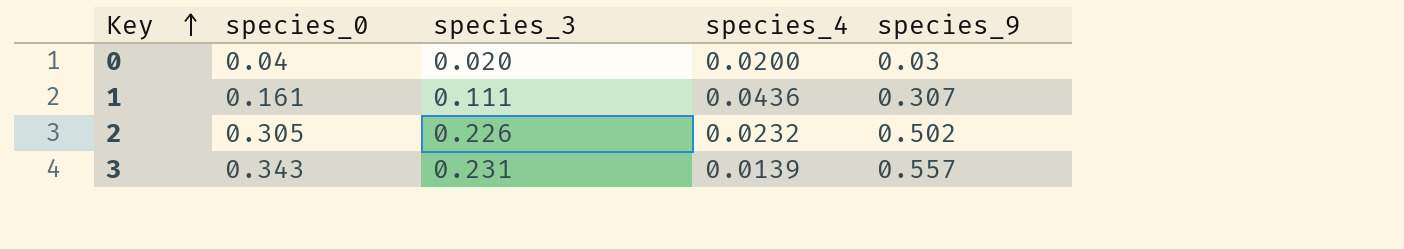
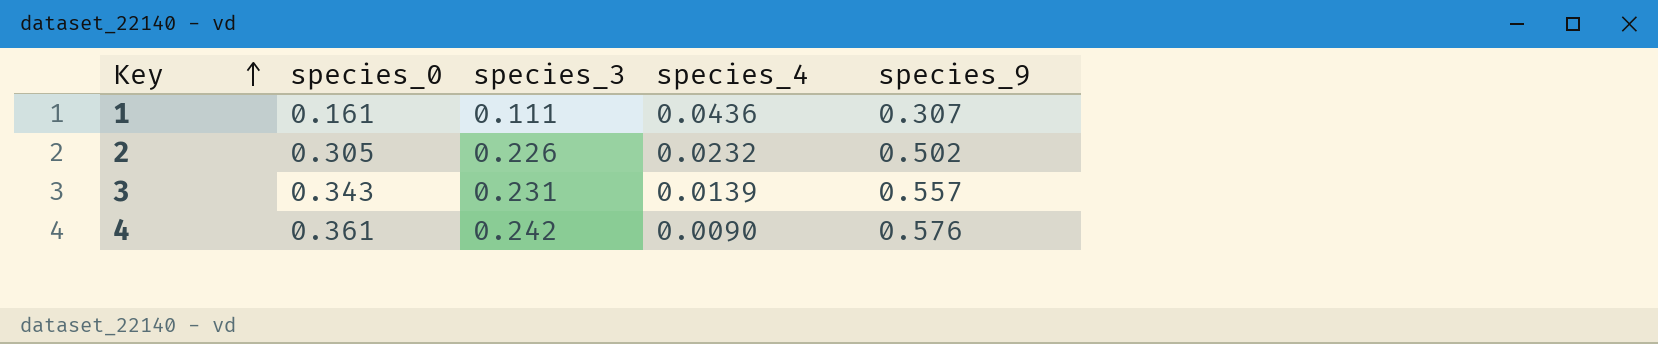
row 0: 0.04 | 0.020 | 0.0200 | 0.03 -> none
row 4: none -> 0.361 | 0.242 | 0.0090 | 0.576

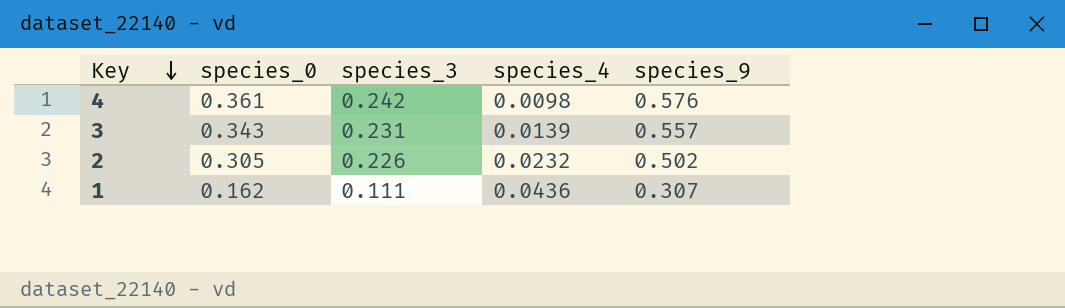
row order: Key ascending -> Key descending
4 | species_4: 0.0090 -> 0.0098
1 | species_0: 0.161 -> 0.162

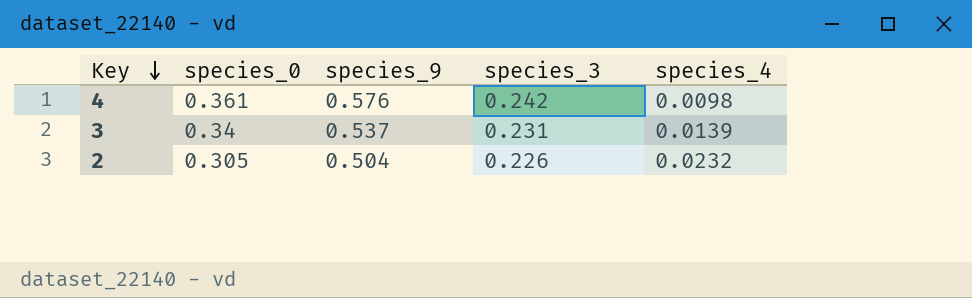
column species_9 | position: 5 -> 3
row 1: 0.162 | 0.111 | 0.0436 | 0.307 -> none
3 | species_0: 0.343 -> 0.34
3 | species_9: 0.557 -> 0.537
2 | species_9: 0.502 -> 0.504

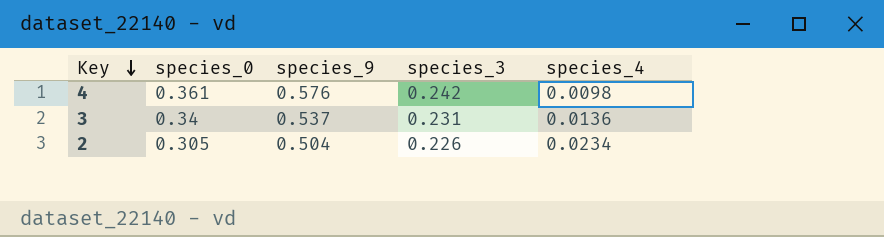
3 | species_4: 0.0139 -> 0.0136
2 | species_4: 0.0232 -> 0.0234

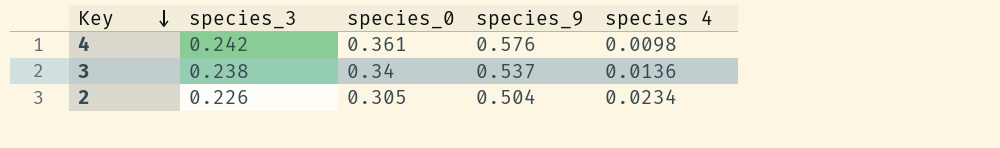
column species_3 | position: 4 -> 2
column name: species_4 -> species 4
3 | species_3: 0.231 -> 0.238

